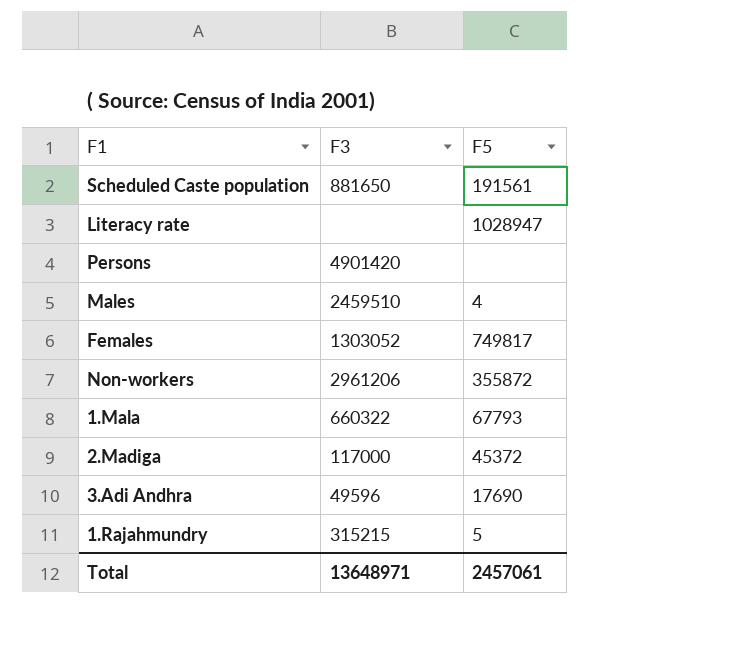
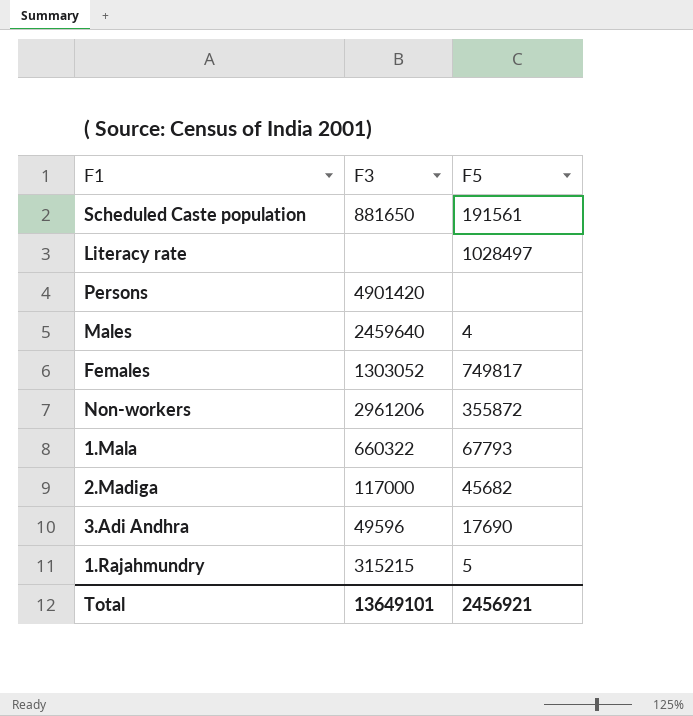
Literacy rate | F5: 1028947 -> 1028497
Males | F3: 2459510 -> 2459640
2.Madiga | F5: 45372 -> 45682
Total | F3: 13648971 -> 13649101
Total | F5: 2457061 -> 2456921

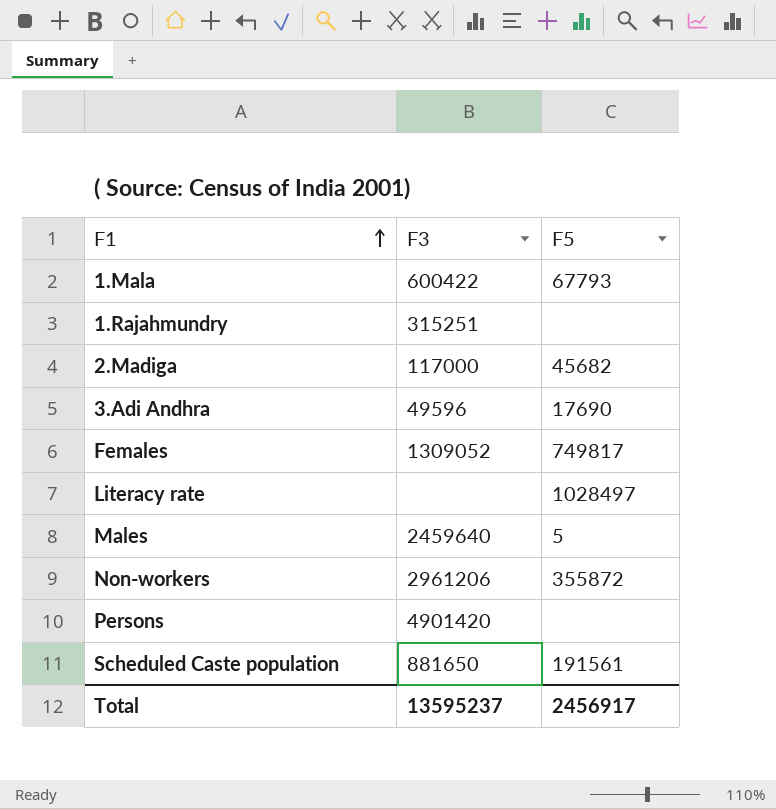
row order: none -> F1 ascending
1.Mala | F3: 660322 -> 600422
1.Rajahmundry | F3: 315215 -> 315251
1.Rajahmundry | F5: 5 -> none
Females | F3: 1303052 -> 1309052
Males | F5: 4 -> 5
Total | F3: 13649101 -> 13595237
Total | F5: 2456921 -> 2456917

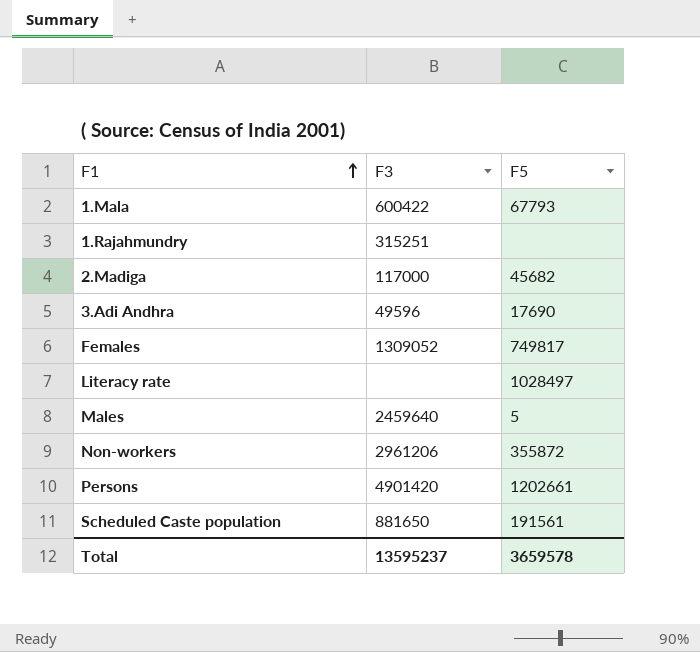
Persons | F5: none -> 1202661
Total | F5: 2456917 -> 3659578

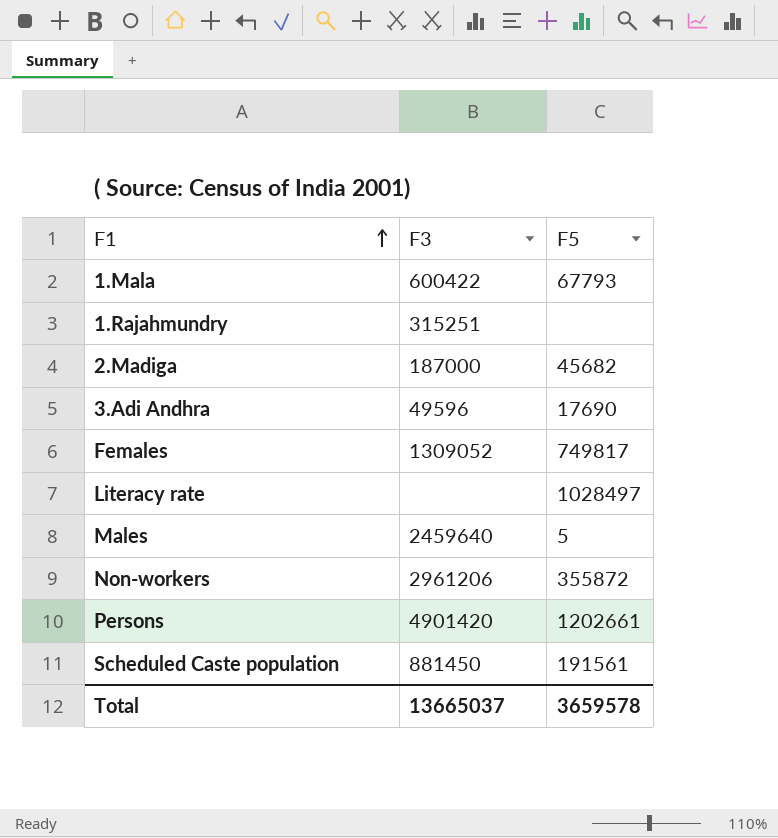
2.Madiga | F3: 117000 -> 187000
Scheduled Caste population | F3: 881650 -> 881450
Total | F3: 13595237 -> 13665037

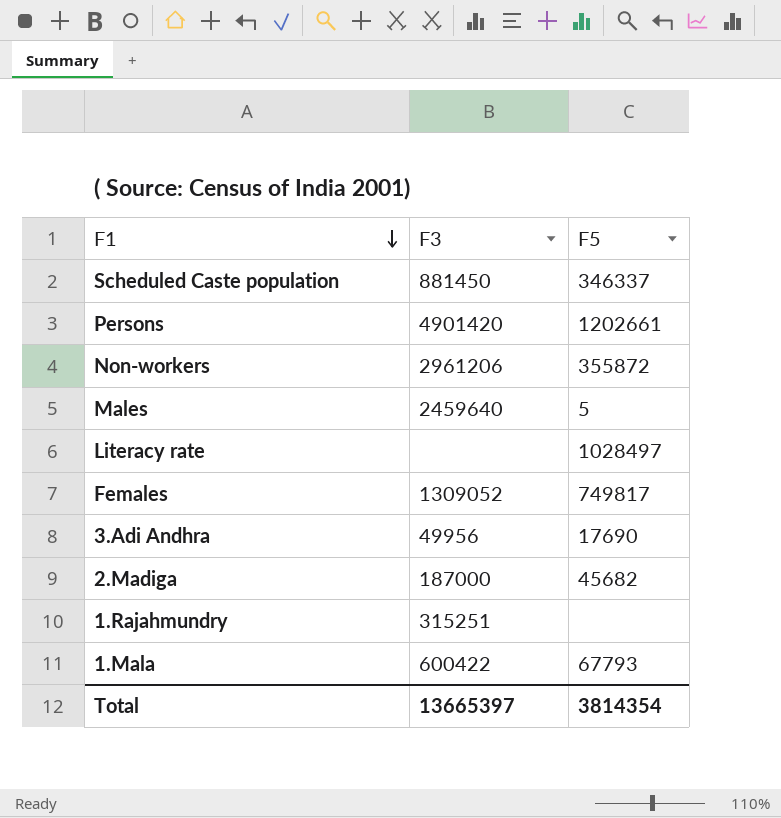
row order: F1 ascending -> F1 descending
Scheduled Caste population | F5: 191561 -> 346337
3.Adi Andhra | F3: 49596 -> 49956
Total | F3: 13665037 -> 13665397
Total | F5: 3659578 -> 3814354

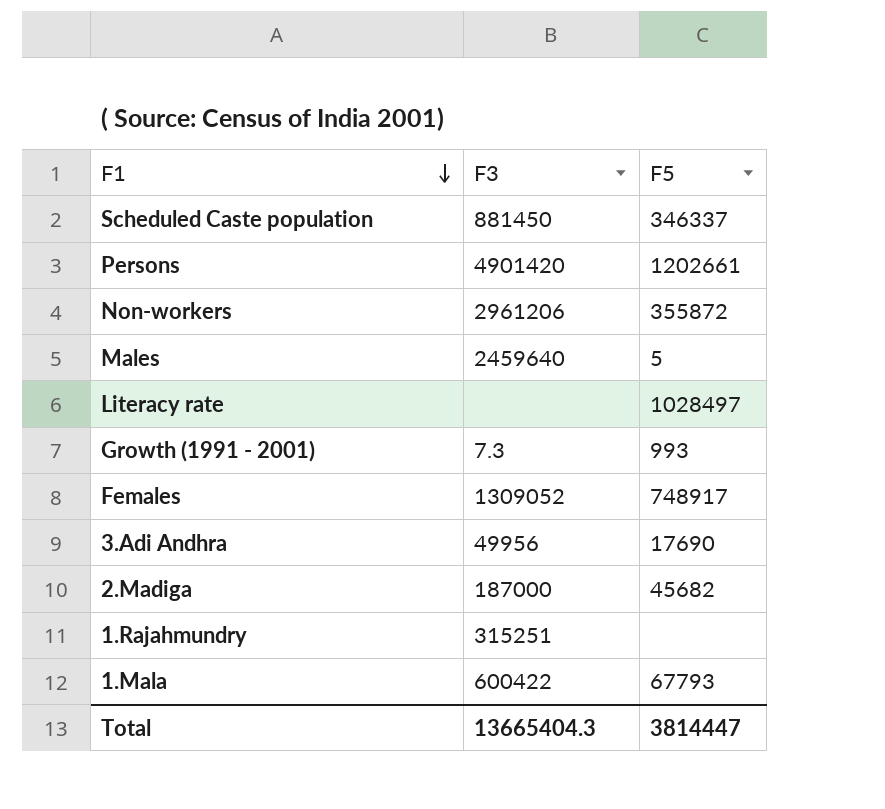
row Growth (1991 - 2001): none -> 7.3 | 993
Females | F5: 749817 -> 748917
Total | F3: 13665397 -> 13665404.3
Total | F5: 3814354 -> 3814447

